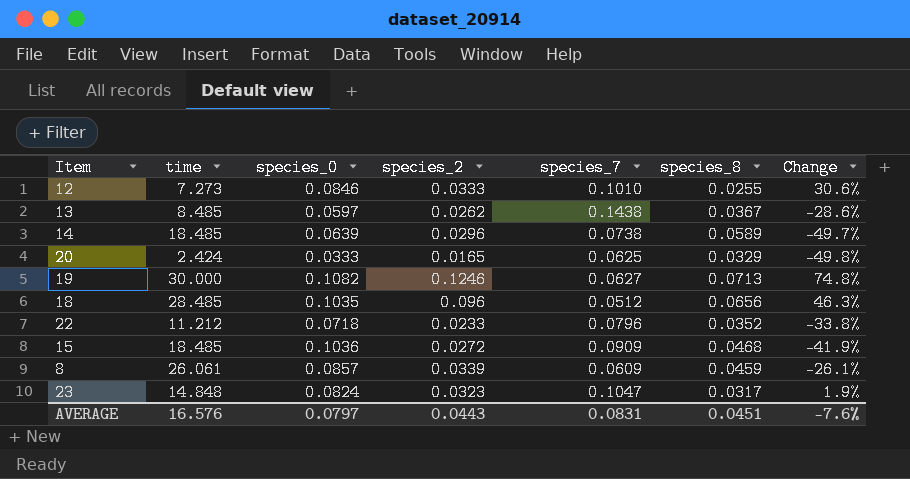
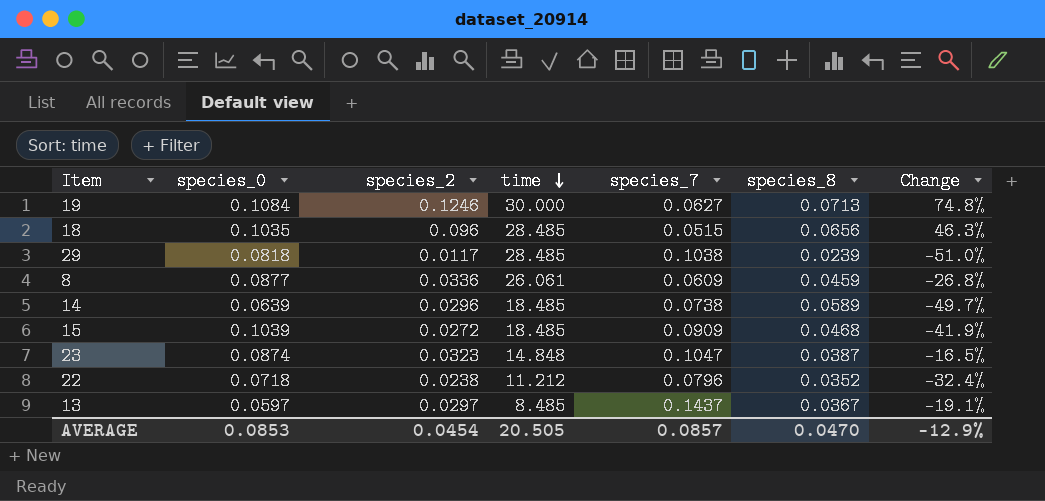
row order: none -> time descending
column time | position: 2 -> 4
row 12: 7.273 | 0.0846 | 0.0333 | 0.1010 | 0.0255 | 30.6% -> none
row 20: 2.424 | 0.0333 | 0.0165 | 0.0625 | 0.0329 | -49.8% -> none
19 | species_0: 0.1082 -> 0.1084
18 | species_7: 0.0512 -> 0.0515
row 29: none -> 0.0818 | 0.0117 | 28.485 | 0.1038 | 0.0239 | -51.0%
8 | species_0: 0.0857 -> 0.0877
8 | species_2: 0.0339 -> 0.0336
8 | Change: -26.1% -> -26.8%
15 | species_0: 0.1036 -> 0.1039
23 | species_0: 0.0824 -> 0.0874
23 | species_8: 0.0317 -> 0.0387
23 | Change: 1.9% -> -16.5%
22 | species_2: 0.0233 -> 0.0238
22 | Change: -33.8% -> -32.4%
13 | species_2: 0.0262 -> 0.0297
13 | species_7: 0.1438 -> 0.1437
13 | Change: -28.6% -> -19.1%
AVERAGE | species_0: 0.0797 -> 0.0853
AVERAGE | species_2: 0.0443 -> 0.0454
AVERAGE | time: 16.576 -> 20.505
AVERAGE | species_7: 0.0831 -> 0.0857
AVERAGE | species_8: 0.0451 -> 0.0470
AVERAGE | Change: -7.6% -> -12.9%

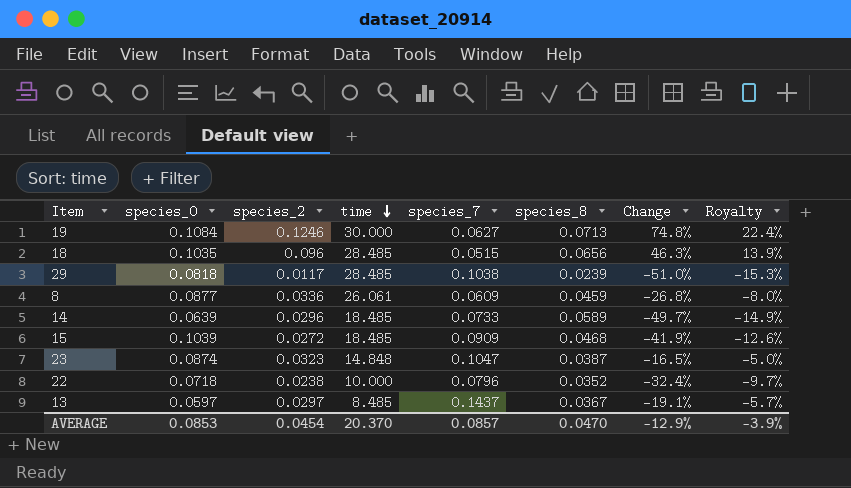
column Royalty | formula: none -> [Change] * 0.3
14 | species_7: 0.0738 -> 0.0733
22 | time: 11.212 -> 10.000
AVERAGE | time: 20.505 -> 20.370

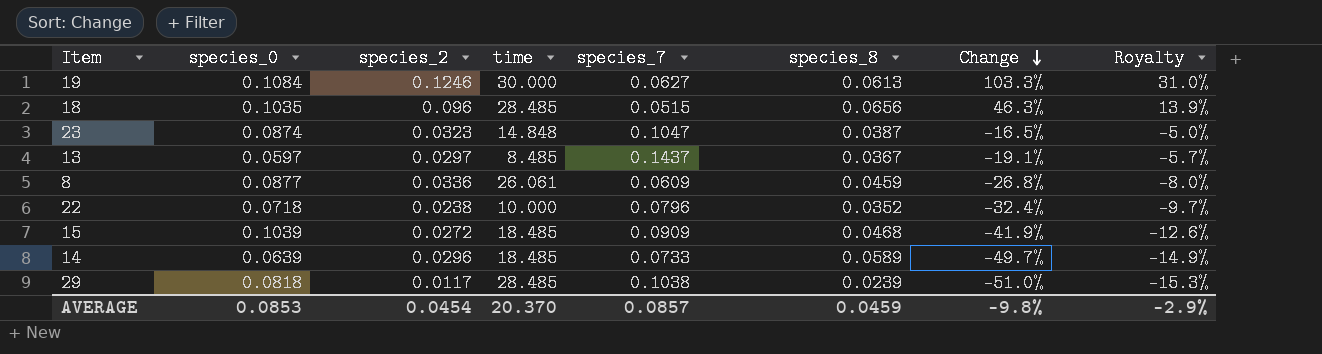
row order: time descending -> Change descending
19 | species_8: 0.0713 -> 0.0613
19 | Change: 74.8% -> 103.3%
19 | Royalty: 22.4% -> 31.0%
AVERAGE | species_8: 0.0470 -> 0.0459
AVERAGE | Change: -12.9% -> -9.8%
AVERAGE | Royalty: -3.9% -> -2.9%

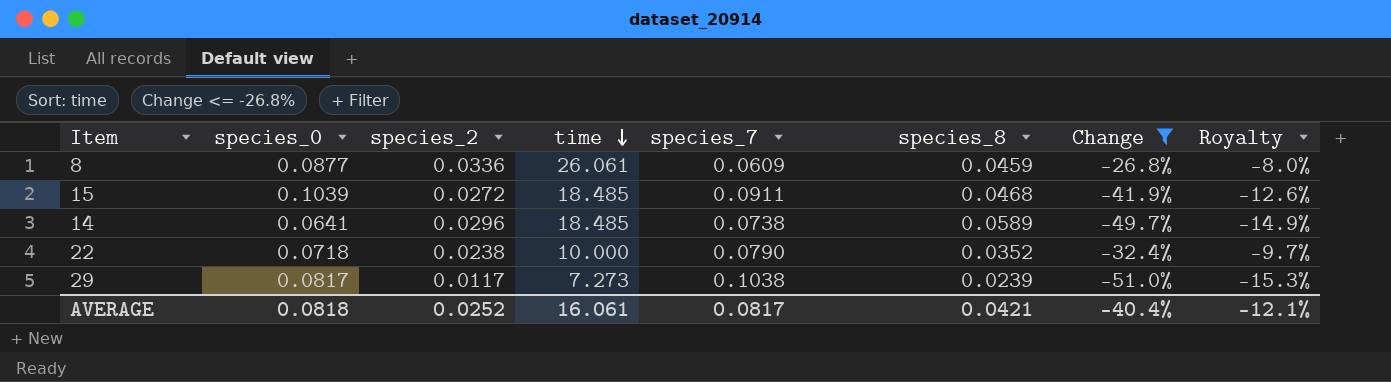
filter: none -> Change <= -26.8%
row order: Change descending -> time descending
15 | species_7: 0.0909 -> 0.0911
14 | species_0: 0.0639 -> 0.0641
14 | species_7: 0.0733 -> 0.0738
22 | species_7: 0.0796 -> 0.0790
29 | species_0: 0.0818 -> 0.0817
29 | time: 28.485 -> 7.273
AVERAGE | species_0: 0.0853 -> 0.0818
AVERAGE | species_2: 0.0454 -> 0.0252
AVERAGE | time: 20.370 -> 16.061
AVERAGE | species_7: 0.0857 -> 0.0817
AVERAGE | species_8: 0.0459 -> 0.0421
AVERAGE | Change: -9.8% -> -40.4%
AVERAGE | Royalty: -2.9% -> -12.1%

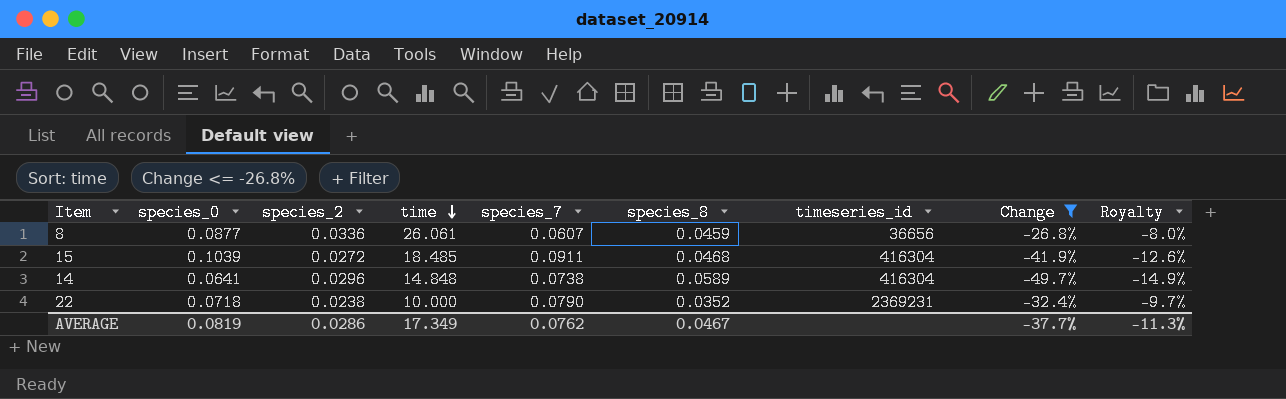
column timeseries_id | position: none -> 7
row 29: 0.0817 | 0.0117 | 7.273 | 0.1038 | 0.0239 | -51.0% | -15.3% -> none
8 | species_7: 0.0609 -> 0.0607
14 | time: 18.485 -> 14.848
AVERAGE | species_0: 0.0818 -> 0.0819
AVERAGE | species_2: 0.0252 -> 0.0286
AVERAGE | time: 16.061 -> 17.349
AVERAGE | species_7: 0.0817 -> 0.0762
AVERAGE | species_8: 0.0421 -> 0.0467
AVERAGE | Change: -40.4% -> -37.7%
AVERAGE | Royalty: -12.1% -> -11.3%

